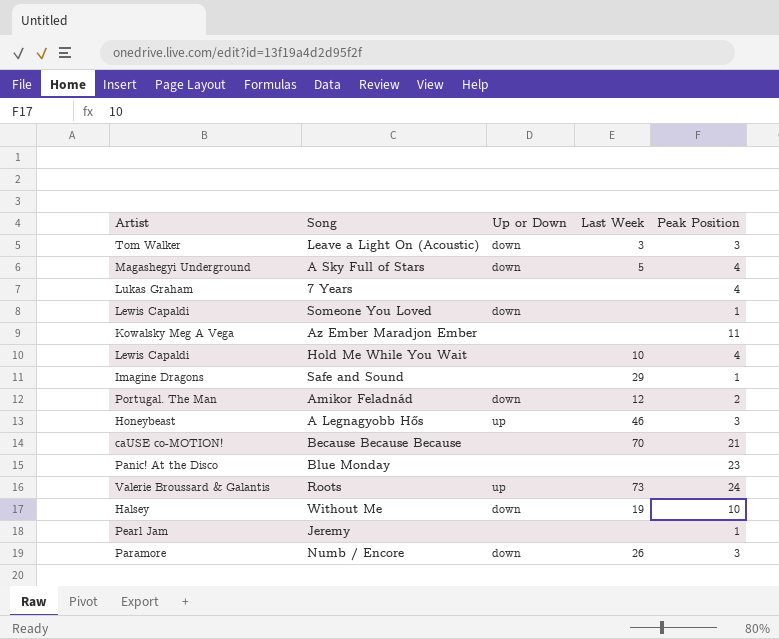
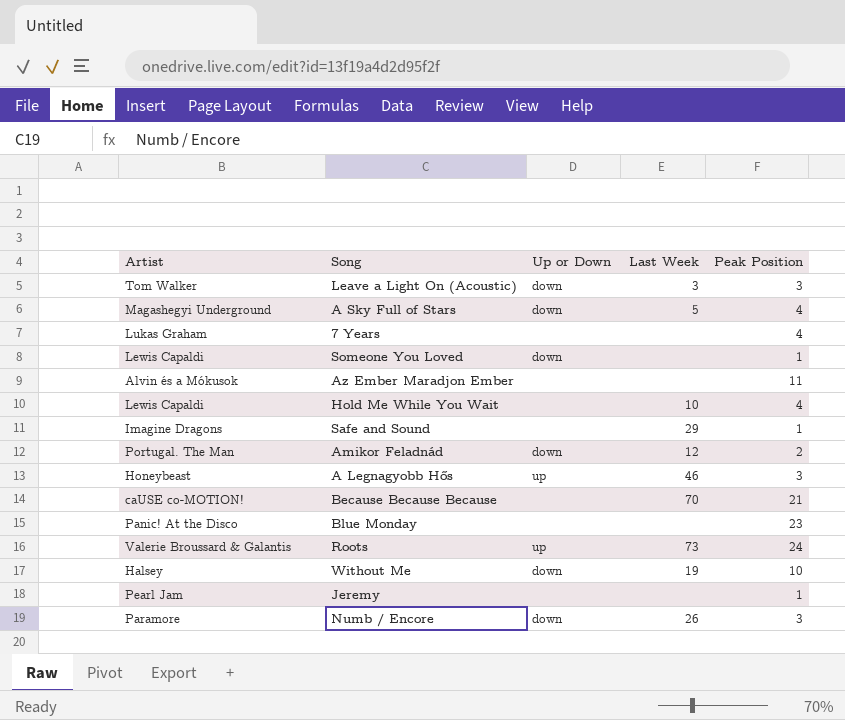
Az Ember Maradjon Ember | Artist: Kowalsky Meg A Vega -> Alvin és a Mókusok

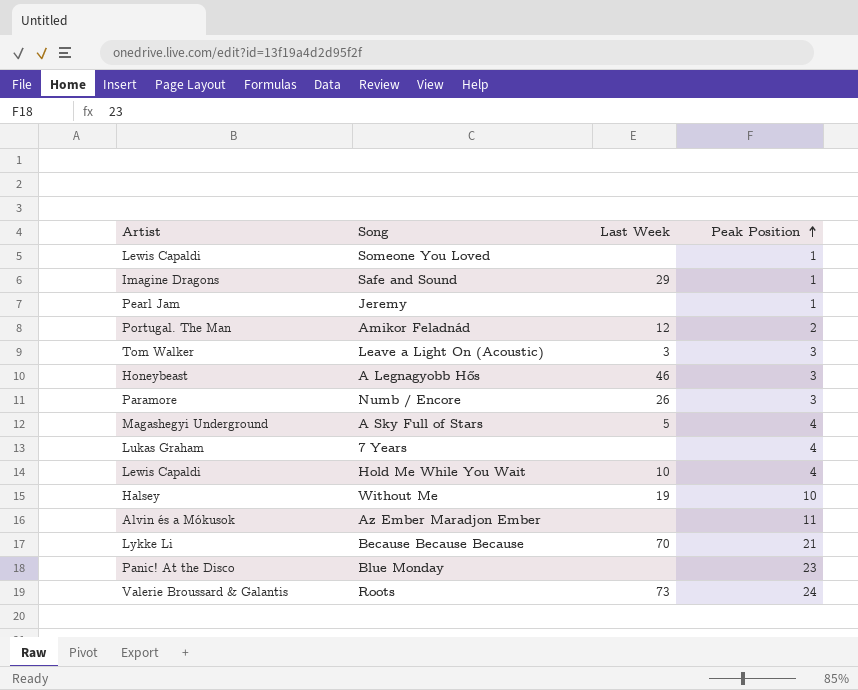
row order: none -> Peak Position ascending
column Up or Down | position: 3 -> none
Because Because Because | Artist: caUSE co-MOTION! -> Lykke Li

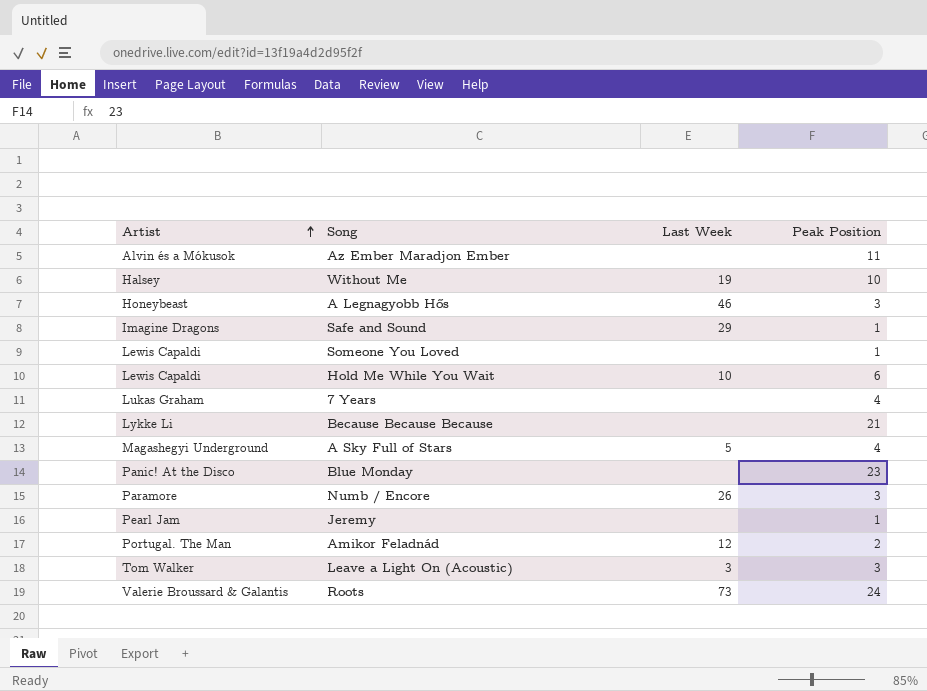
row order: Peak Position ascending -> Artist ascending
Hold Me While You Wait | Peak Position: 4 -> 6
Because Because Because | Last Week: 70 -> none

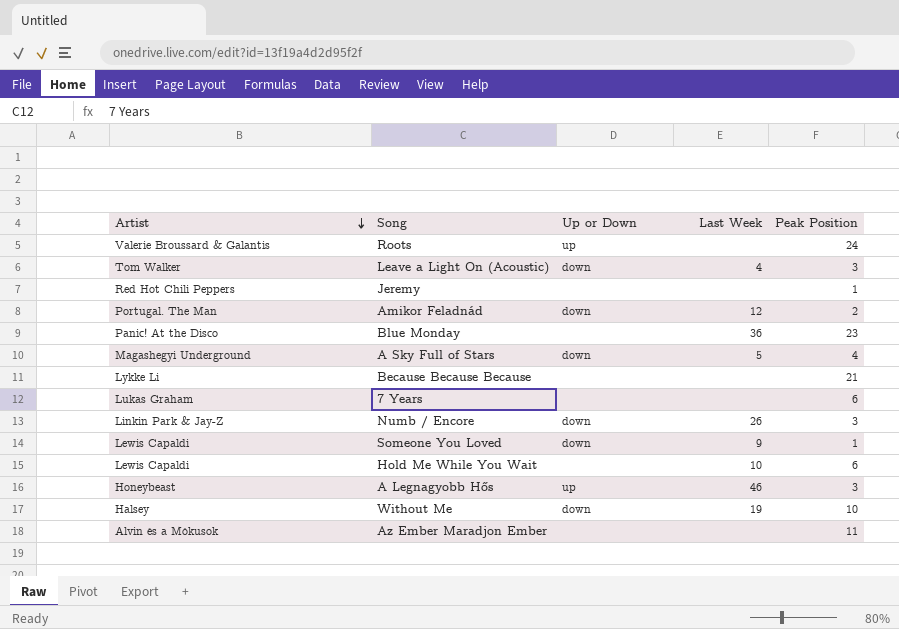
row order: Artist ascending -> Artist descending
column Up or Down | position: none -> 3
row Safe and Sound: Imagine Dragons | 29 | 1 -> none
Roots | Last Week: 73 -> none
Leave a Light On (Acoustic) | Last Week: 3 -> 4
Jeremy | Artist: Pearl Jam -> Red Hot Chili Peppers
Blue Monday | Last Week: none -> 36
7 Years | Peak Position: 4 -> 6
Numb / Encore | Artist: Paramore -> Linkin Park & Jay-Z
Someone You Loved | Last Week: none -> 9

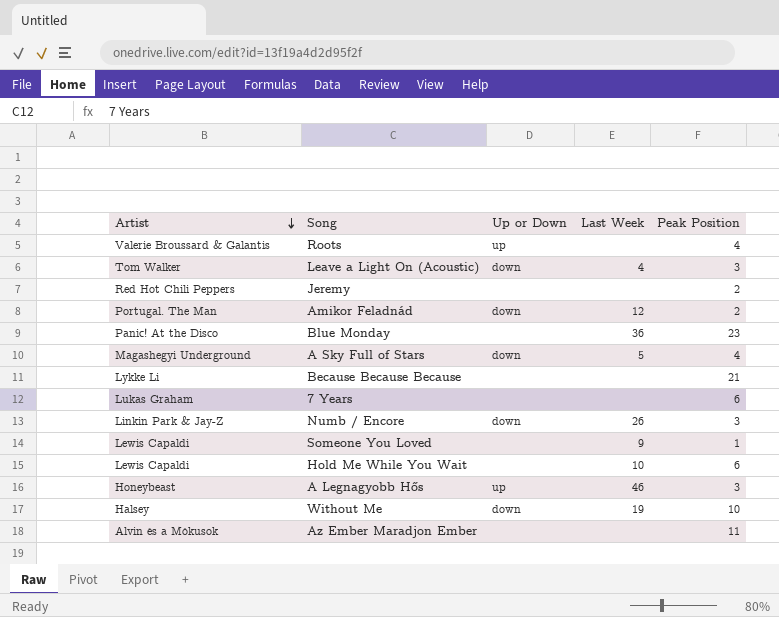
Roots | Peak Position: 24 -> 4
Jeremy | Peak Position: 1 -> 2
Someone You Loved | Up or Down: down -> none

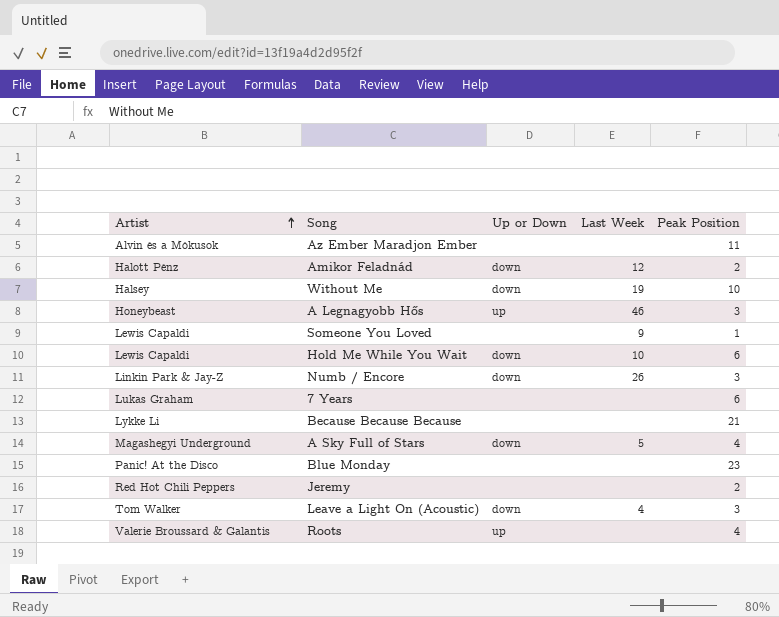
row order: Artist descending -> Artist ascending
Amikor Feladnád | Artist: Portugal. The Man -> Halott Pénz
Hold Me While You Wait | Up or Down: none -> down
Blue Monday | Last Week: 36 -> none

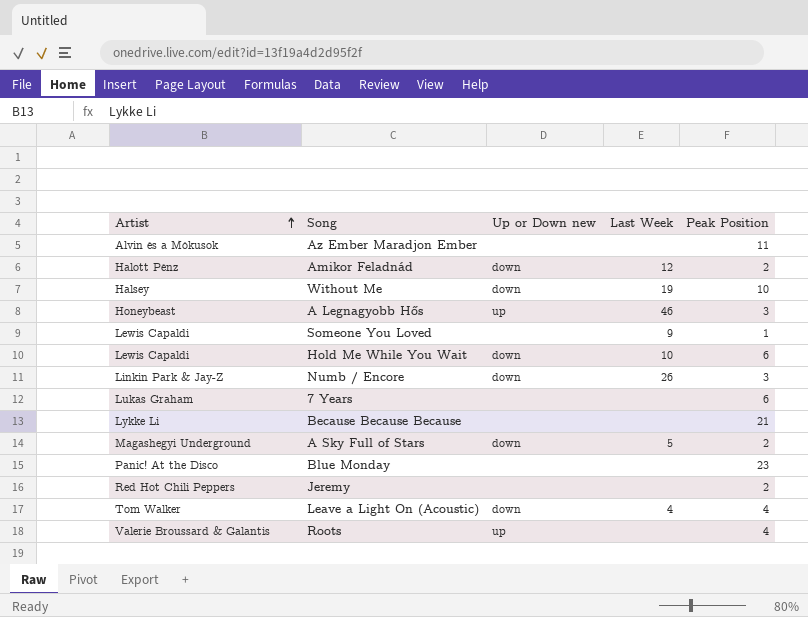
column name: Up or Down -> Up or Down new
A Sky Full of Stars | Peak Position: 4 -> 2
Leave a Light On (Acoustic) | Peak Position: 3 -> 4

